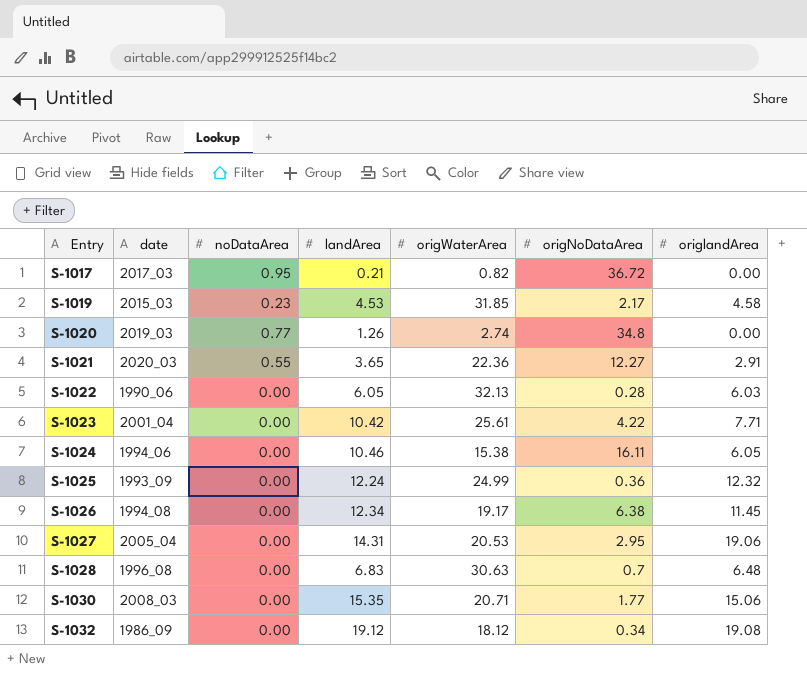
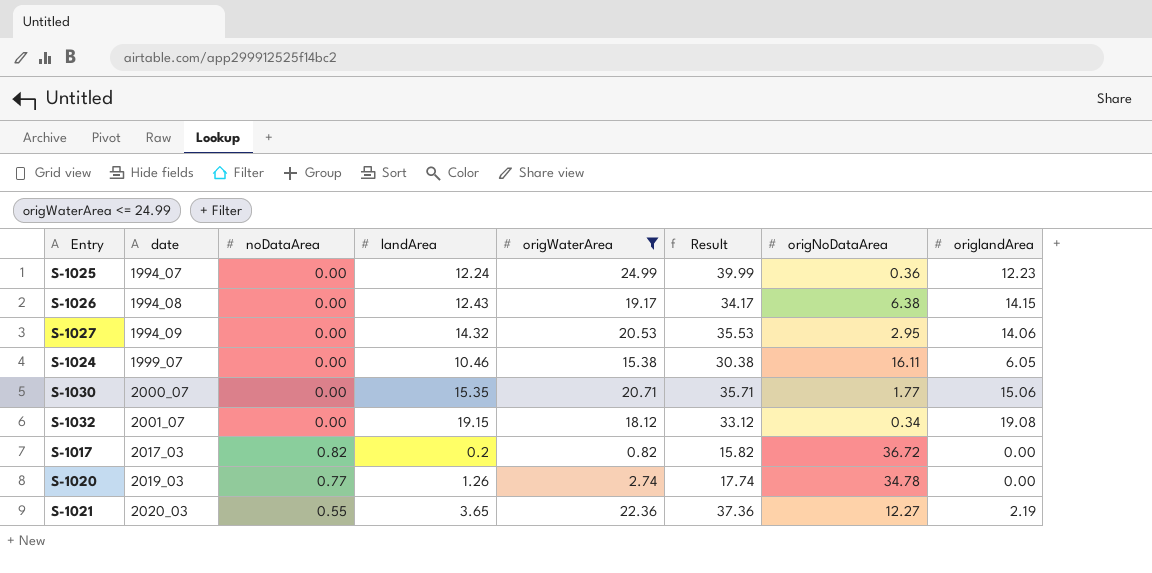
filter: none -> origWaterArea <= 24.99
row order: Entry ascending -> date ascending
column Result | formula: none -> [origWaterArea] + 15
S-1025 | date: 1993_09 -> 1994_07
S-1025 | origlandArea: 12.32 -> 12.23
S-1026 | landArea: 12.34 -> 12.43
S-1026 | origlandArea: 11.45 -> 14.15
S-1027 | date: 2005_04 -> 1994_09
S-1027 | landArea: 14.31 -> 14.32
S-1027 | origlandArea: 19.06 -> 14.06
S-1024 | date: 1994_06 -> 1999_07
S-1030 | date: 2008_03 -> 2000_07
S-1032 | date: 1986_09 -> 2001_07
S-1032 | landArea: 19.12 -> 19.15
S-1017 | noDataArea: 0.95 -> 0.82
S-1017 | landArea: 0.21 -> 0.2
S-1020 | origNoDataArea: 34.8 -> 34.78
S-1021 | origlandArea: 2.91 -> 2.19

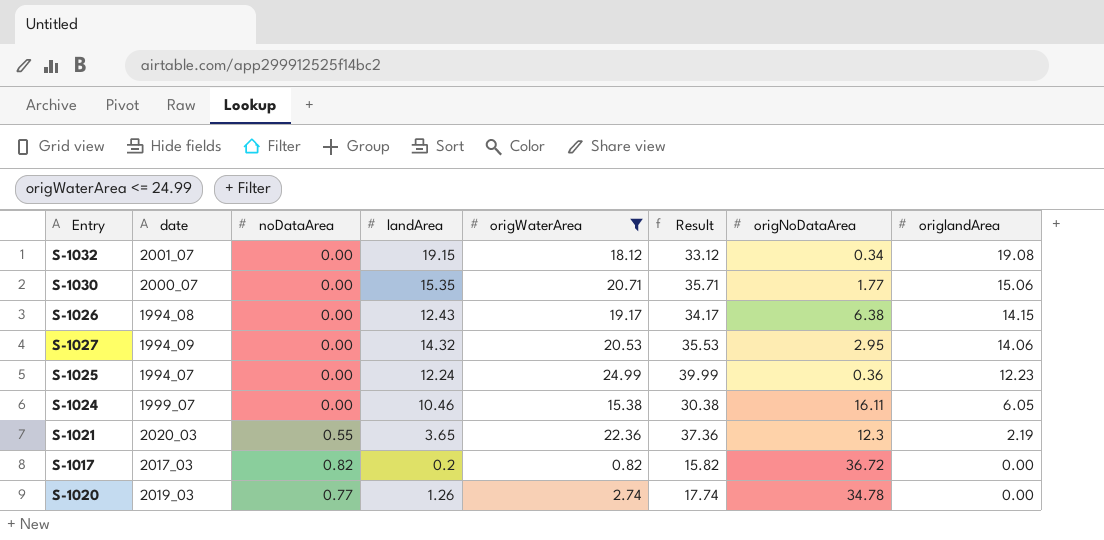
row order: date ascending -> origlandArea descending
S-1021 | origNoDataArea: 12.27 -> 12.3

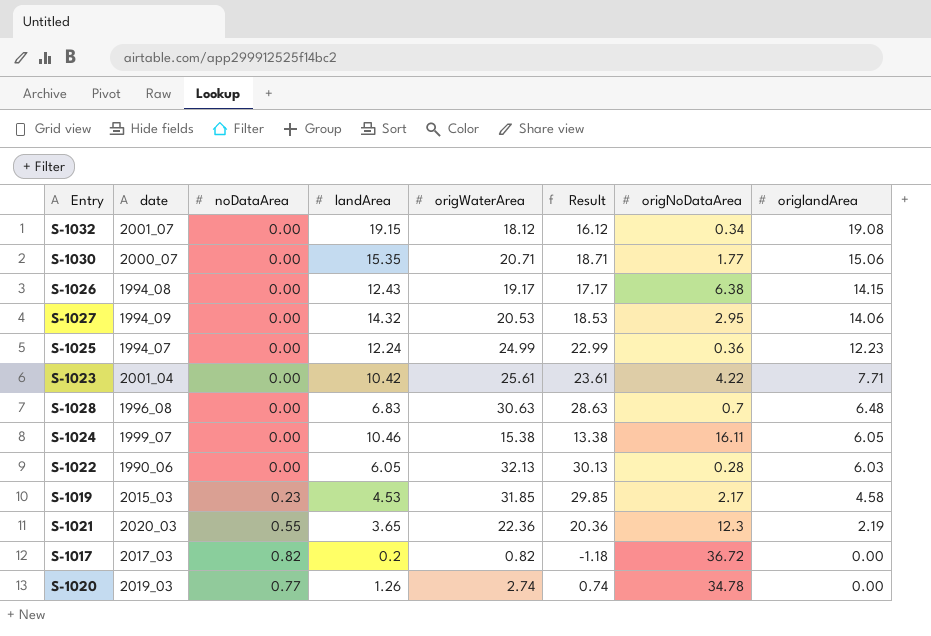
filter: origWaterArea <= 24.99 -> none
column Result | formula: [origWaterArea] + 15 -> [origWaterArea] - 2

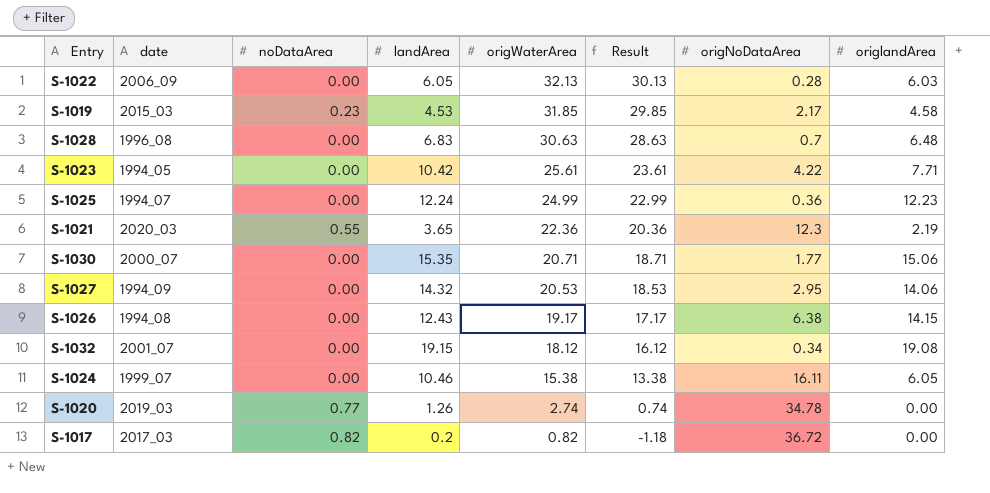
row order: origlandArea descending -> origWaterArea descending
S-1022 | date: 1990_06 -> 2006_09
S-1023 | date: 2001_04 -> 1994_05

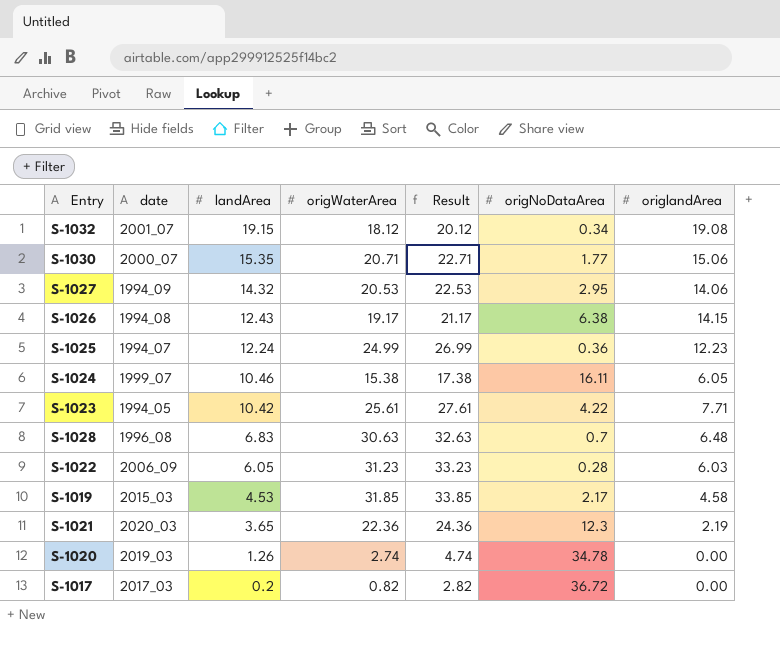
row order: origWaterArea descending -> landArea descending
column noDataArea | position: 3 -> none
column Result | formula: [origWaterArea] - 2 -> [origWaterArea] + 2
S-1022 | origWaterArea: 32.13 -> 31.23

